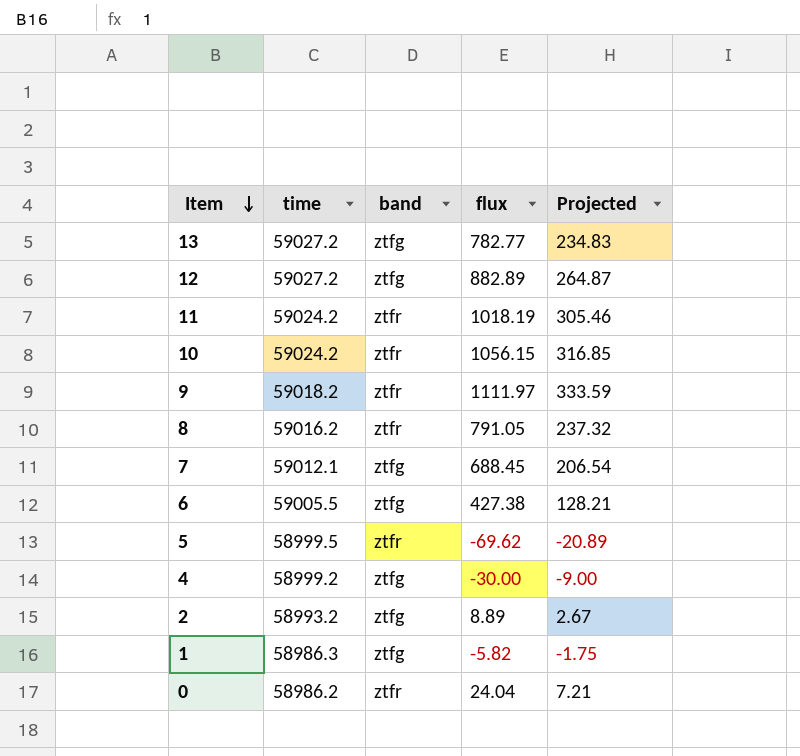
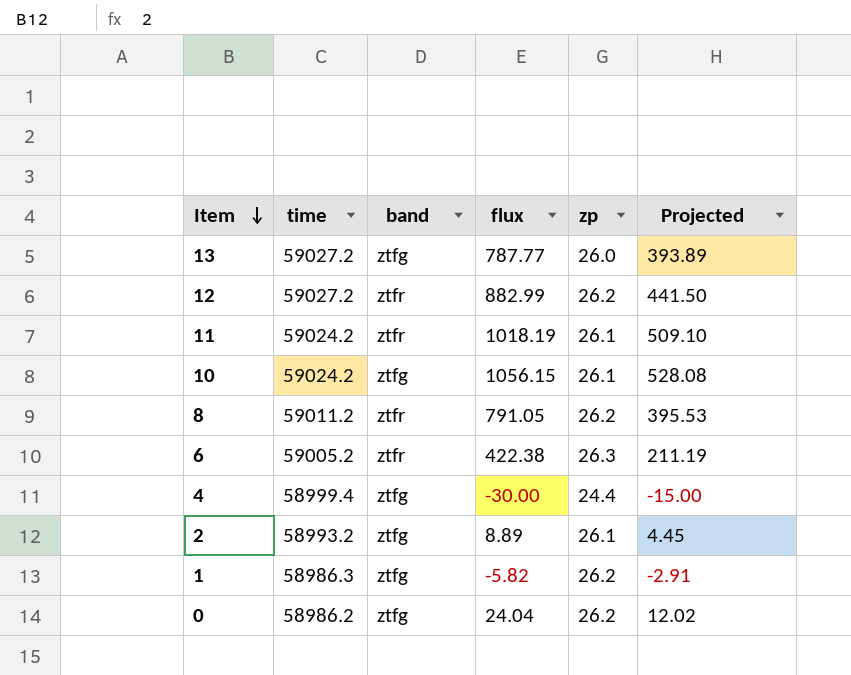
column zp | position: none -> 5
column Projected | formula: [flux] * 0.3 -> [flux] * 0.5
row 9: 59018.2 | ztfr | 1111.97 | 333.59 -> none
row 7: 59012.1 | ztfg | 688.45 | 206.54 -> none
row 5: 58999.5 | ztfr | -69.62 | -20.89 -> none
13 | flux: 782.77 -> 787.77
12 | band: ztfg -> ztfr
12 | flux: 882.89 -> 882.99
10 | band: ztfr -> ztfg
8 | time: 59016.2 -> 59011.2
6 | time: 59005.5 -> 59005.2
6 | band: ztfg -> ztfr
6 | flux: 427.38 -> 422.38
4 | time: 58999.2 -> 58999.4
0 | band: ztfr -> ztfg

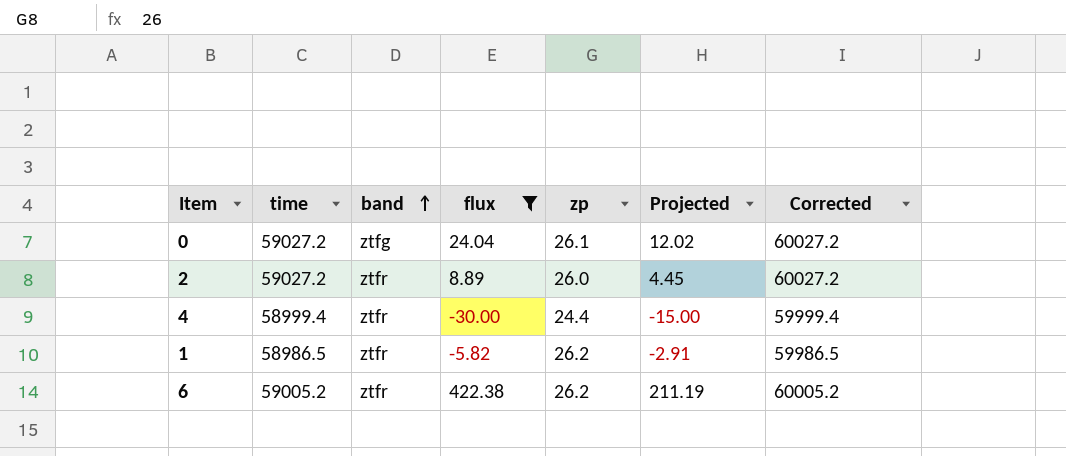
filter: none -> flux <= 422.38
row order: Item descending -> band ascending
column Corrected | formula: none -> [time] + 1000
0 | time: 58986.2 -> 59027.2
0 | zp: 26.2 -> 26.1
2 | time: 58993.2 -> 59027.2
2 | band: ztfg -> ztfr
2 | zp: 26.1 -> 26.0
4 | band: ztfg -> ztfr
1 | time: 58986.3 -> 58986.5
1 | band: ztfg -> ztfr
6 | zp: 26.3 -> 26.2

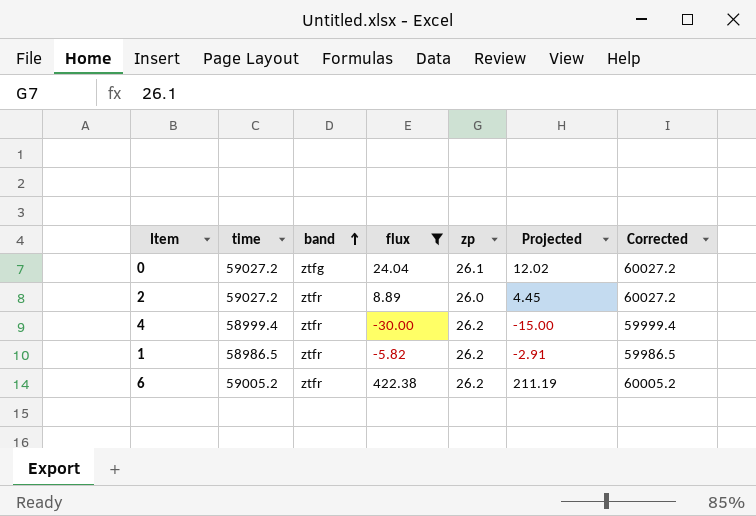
4 | zp: 24.4 -> 26.2

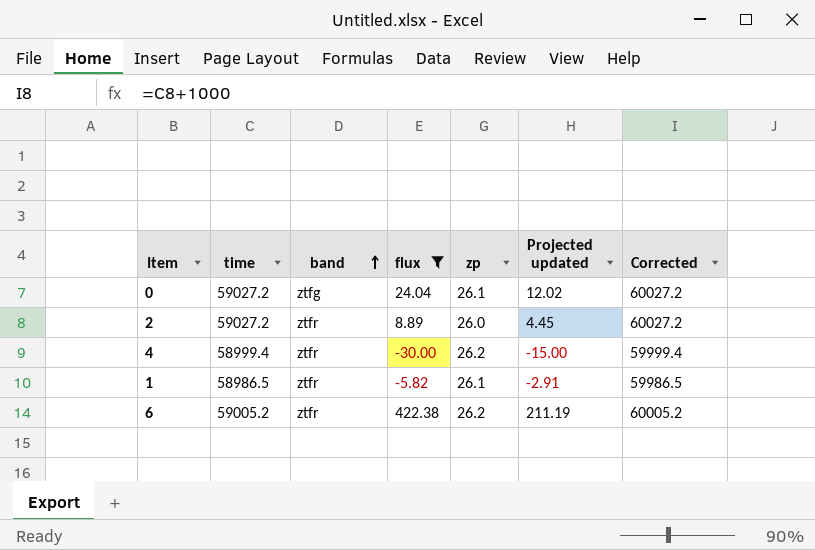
column name: Projected -> Projected updated
1 | zp: 26.2 -> 26.1

